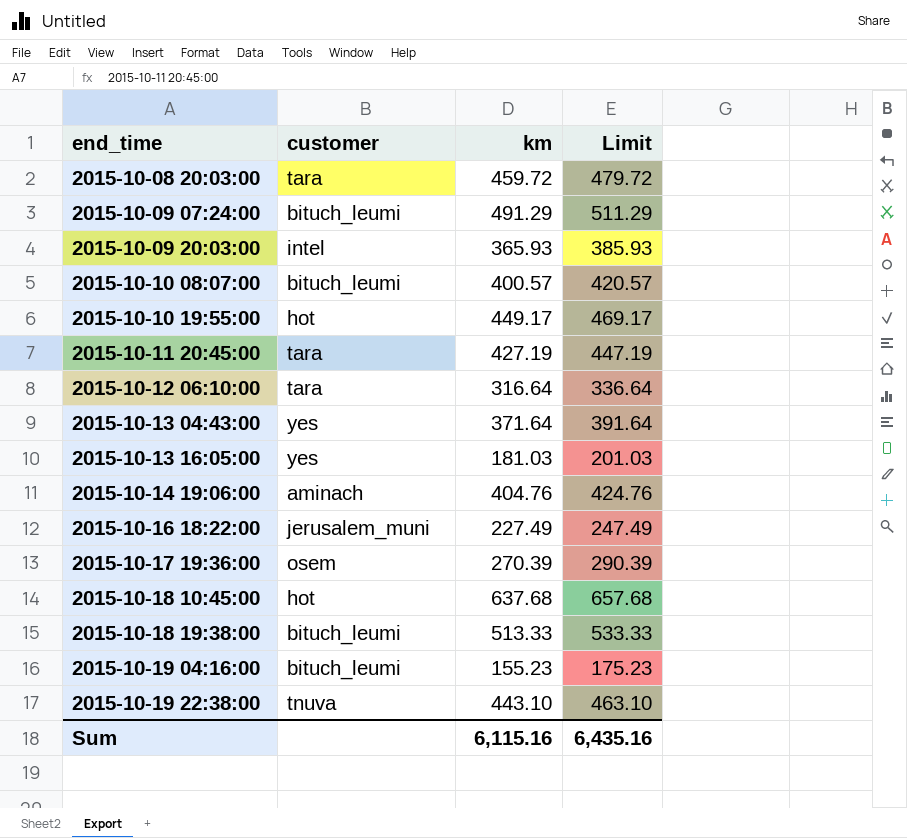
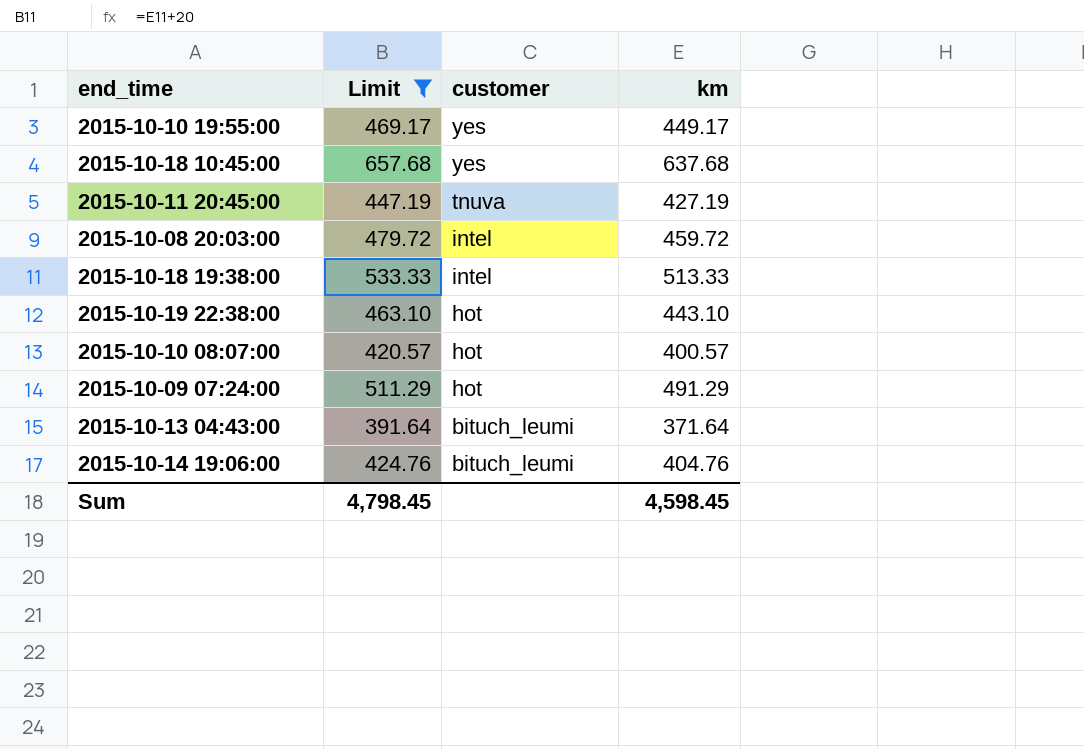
filter: none -> Limit >= 391.64
row order: end_time ascending -> customer descending
column Limit | position: 4 -> 2
2015-10-10 19:55:00 | customer: hot -> yes
2015-10-18 10:45:00 | customer: hot -> yes
2015-10-11 20:45:00 | customer: tara -> tnuva
2015-10-08 20:03:00 | customer: tara -> intel
2015-10-18 19:38:00 | customer: bituch_leumi -> intel
2015-10-19 22:38:00 | customer: tnuva -> hot
2015-10-10 08:07:00 | customer: bituch_leumi -> hot
2015-10-09 07:24:00 | customer: bituch_leumi -> hot
2015-10-13 04:43:00 | customer: yes -> bituch_leumi
2015-10-14 19:06:00 | customer: aminach -> bituch_leumi
Sum | Limit: 6,435.16 -> 4,798.45
Sum | km: 6,115.16 -> 4,598.45

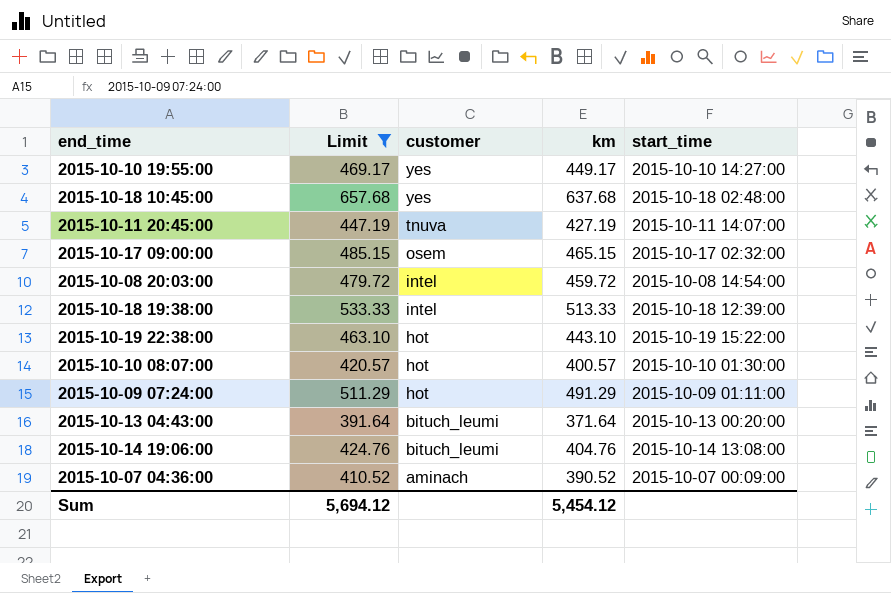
column start_time | position: none -> 5
row 2015-10-17 09:00:00: none -> 485.15 | osem | 465.15 | 2015-10-17 02:32:00
row 2015-10-07 04:36:00: none -> 410.52 | aminach | 390.52 | 2015-10-07 00:09:00
Sum | Limit: 4,798.45 -> 5,694.12
Sum | km: 4,598.45 -> 5,454.12

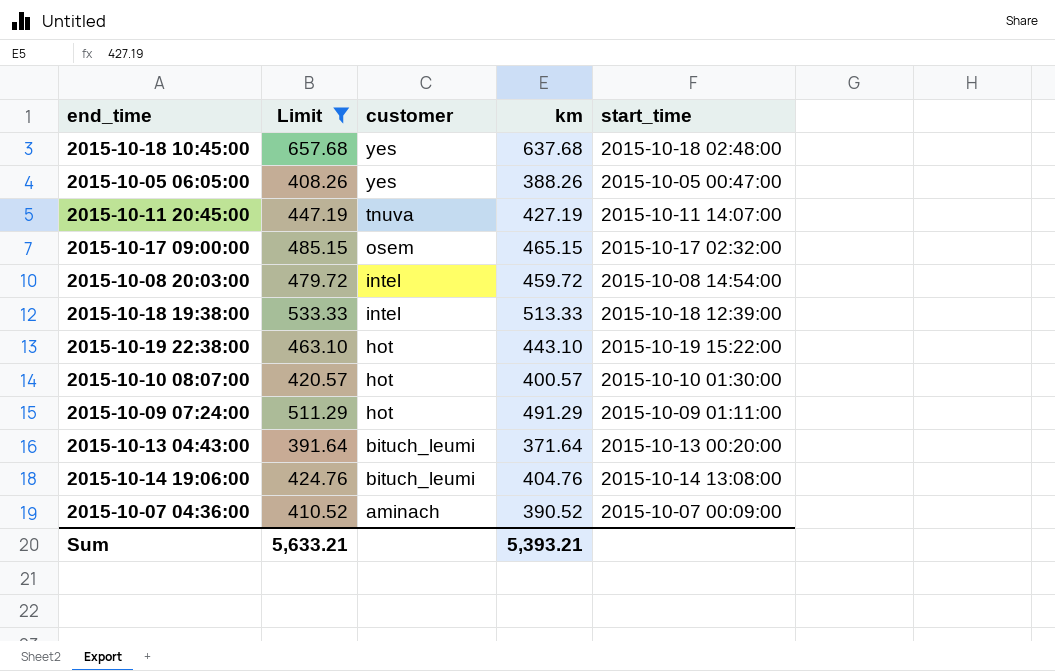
row 2015-10-10 19:55:00: 469.17 | yes | 449.17 | 2015-10-10 14:27:00 -> none
row 2015-10-05 06:05:00: none -> 408.26 | yes | 388.26 | 2015-10-05 00:47:00
Sum | Limit: 5,694.12 -> 5,633.21
Sum | km: 5,454.12 -> 5,393.21

